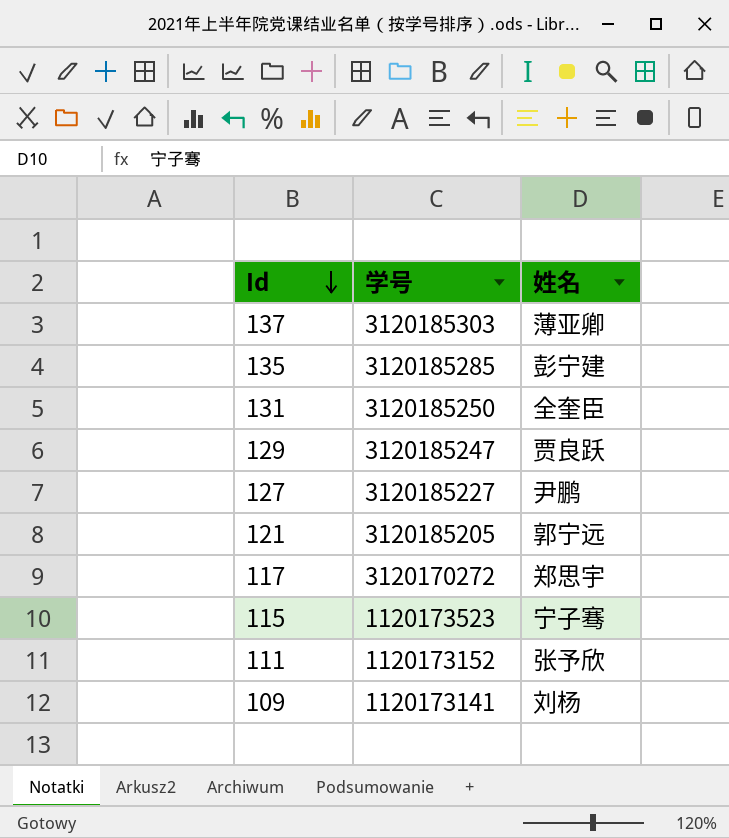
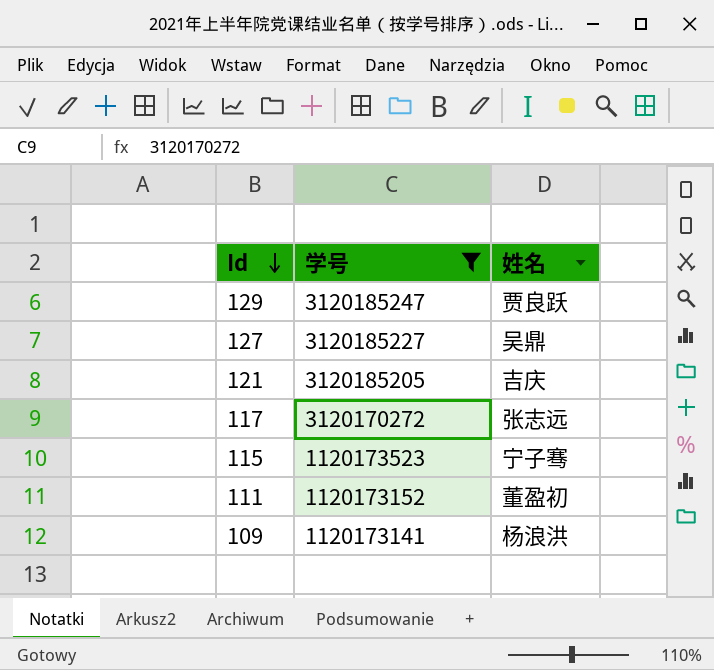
filter: none -> 学号 <= 3120185247
127 | 姓名: 尹鹏 -> 吴鼎
121 | 姓名: 郭宁远 -> 吉庆
117 | 姓名: 郑思宇 -> 张志远
111 | 姓名: 张予欣 -> 董盈初
109 | 姓名: 刘杨 -> 杨浪洪

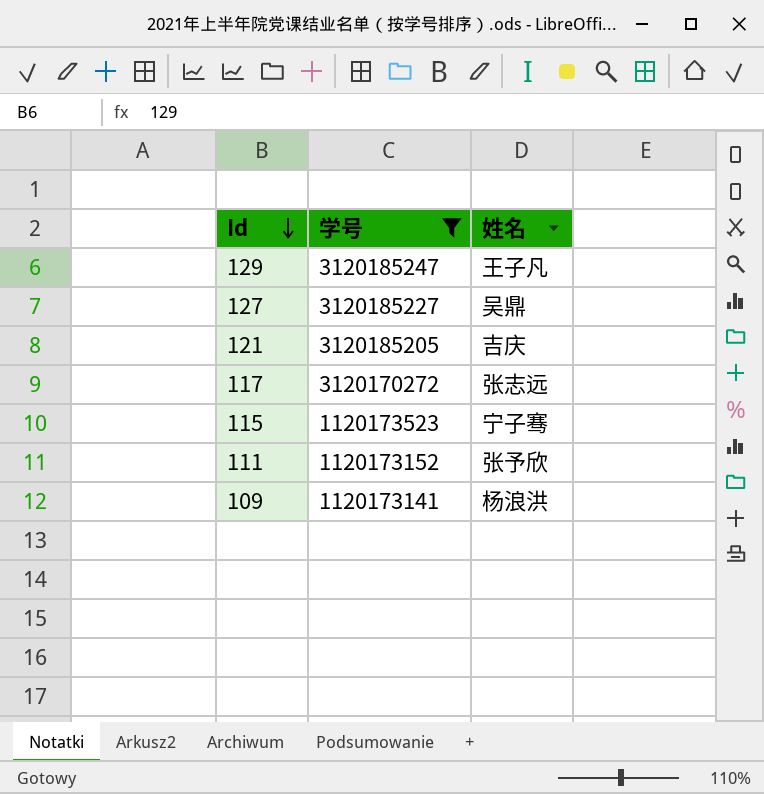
129 | 姓名: 贾良跃 -> 王子凡
111 | 姓名: 董盈初 -> 张予欣

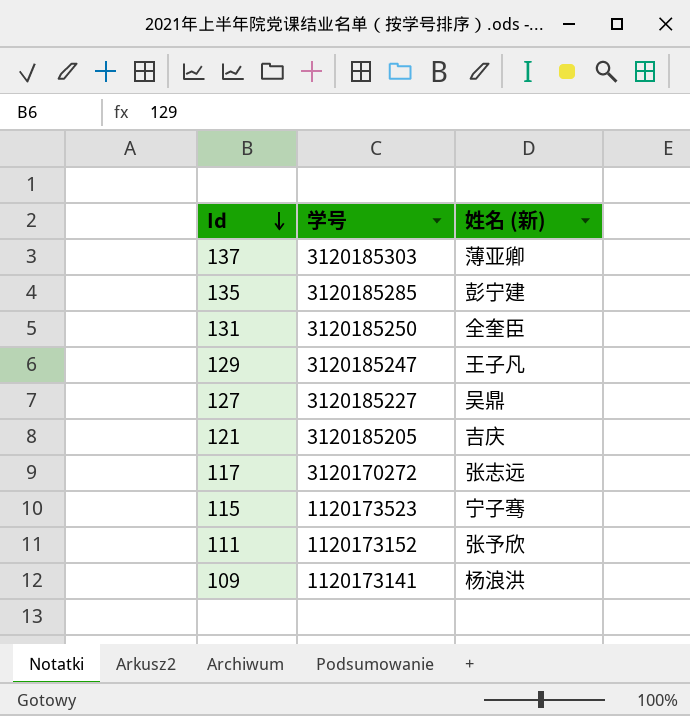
filter: 学号 <= 3120185247 -> none
column name: 姓名 -> 姓名 (新)

